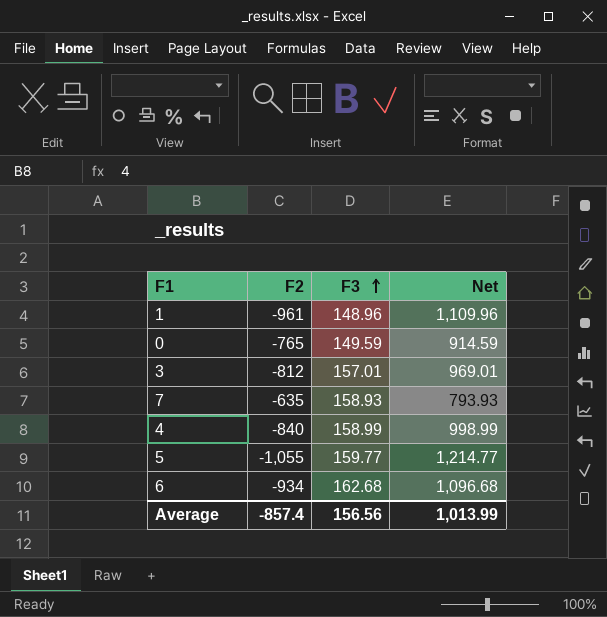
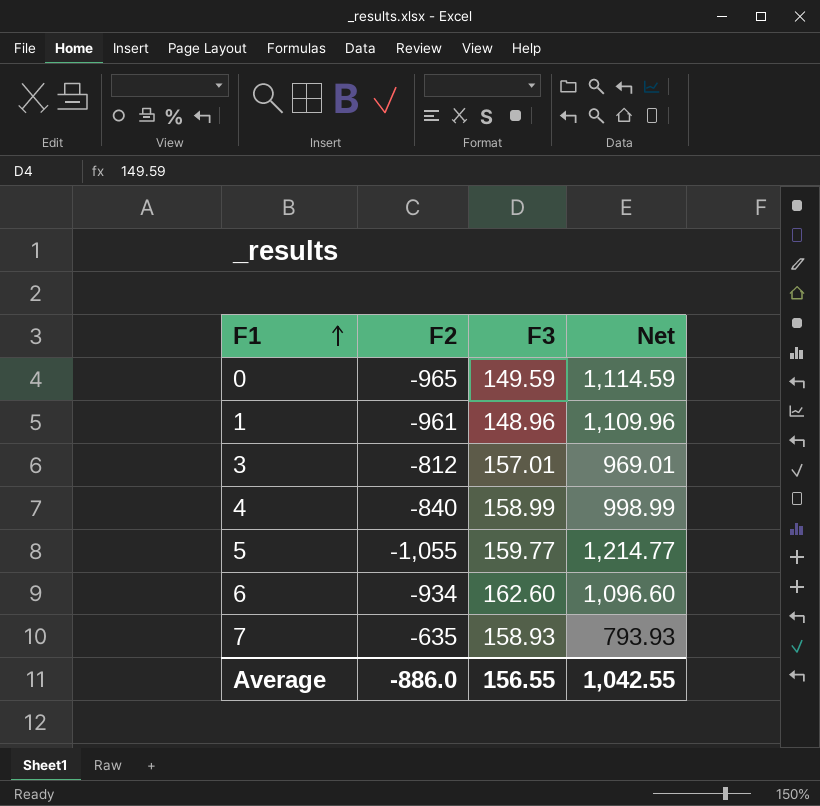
row order: F3 ascending -> F1 ascending
0 | F2: -765 -> -965
0 | Net: 914.59 -> 1,114.59
6 | F3: 162.68 -> 162.60
6 | Net: 1,096.68 -> 1,096.60
Average | F2: -857.4 -> -886.0
Average | F3: 156.56 -> 156.55
Average | Net: 1,013.99 -> 1,042.55

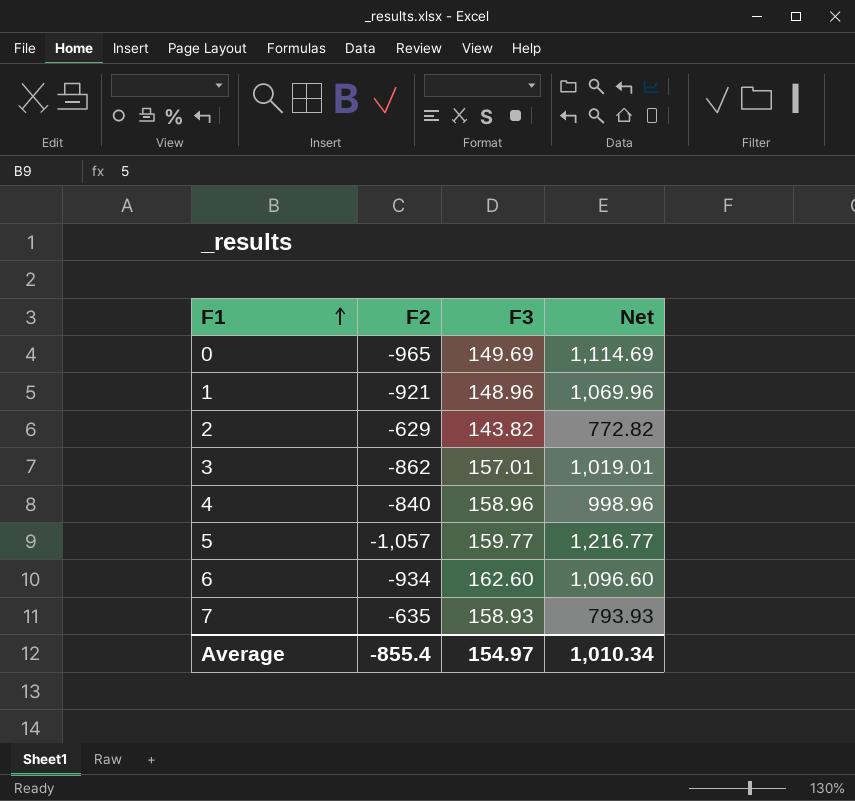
0 | F3: 149.59 -> 149.69
0 | Net: 1,114.59 -> 1,114.69
1 | F2: -961 -> -921
1 | Net: 1,109.96 -> 1,069.96
row 2: none -> -629 | 143.82 | 772.82
3 | F2: -812 -> -862
3 | Net: 969.01 -> 1,019.01
4 | F3: 158.99 -> 158.96
4 | Net: 998.99 -> 998.96
5 | F2: -1,055 -> -1,057
5 | Net: 1,214.77 -> 1,216.77
Average | F2: -886.0 -> -855.4
Average | F3: 156.55 -> 154.97
Average | Net: 1,042.55 -> 1,010.34

